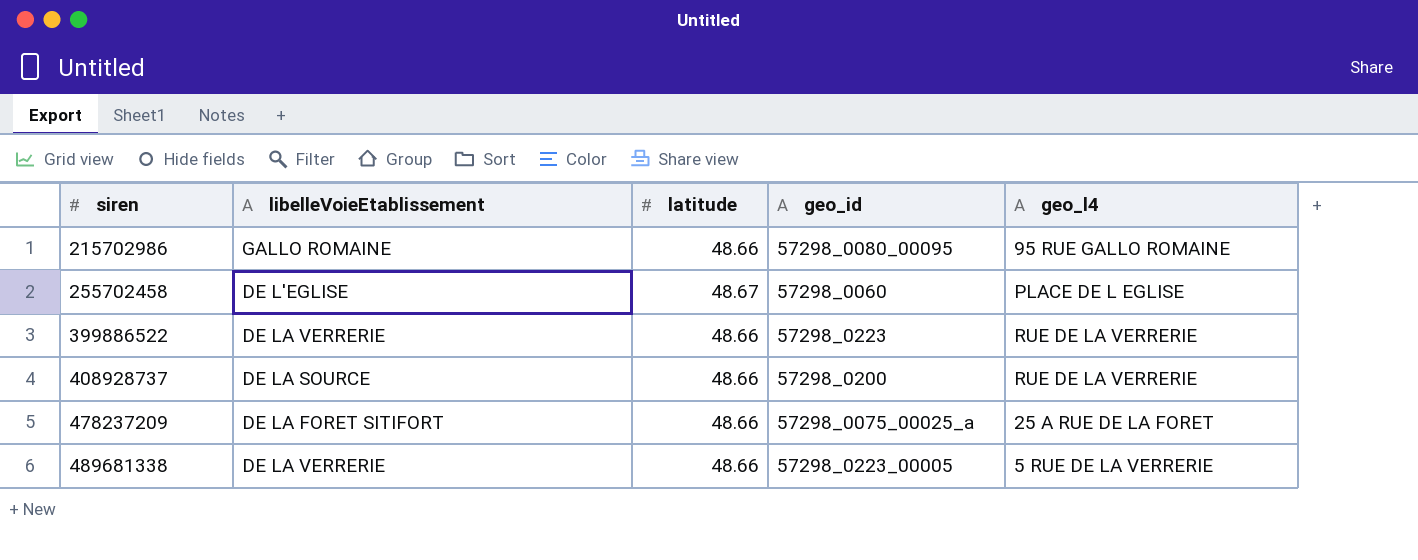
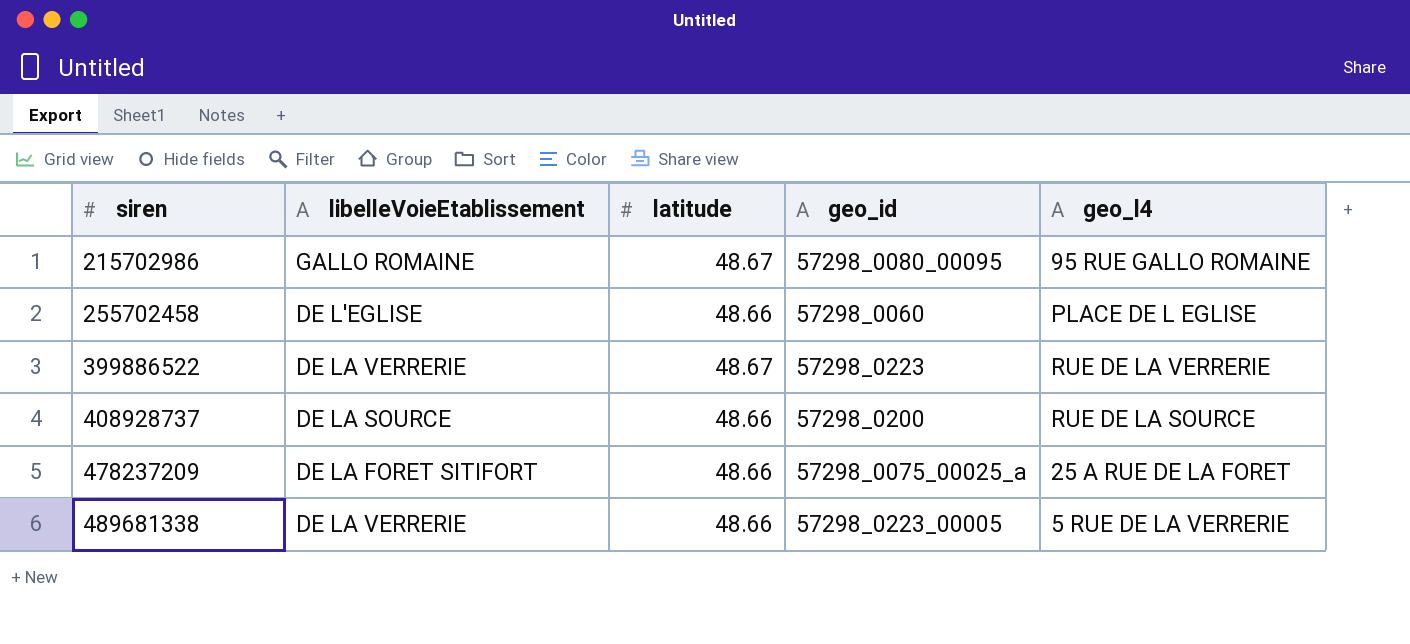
215702986 | latitude: 48.66 -> 48.67
255702458 | latitude: 48.67 -> 48.66
399886522 | latitude: 48.66 -> 48.67
408928737 | geo_l4: RUE DE LA VERRERIE -> RUE DE LA SOURCE

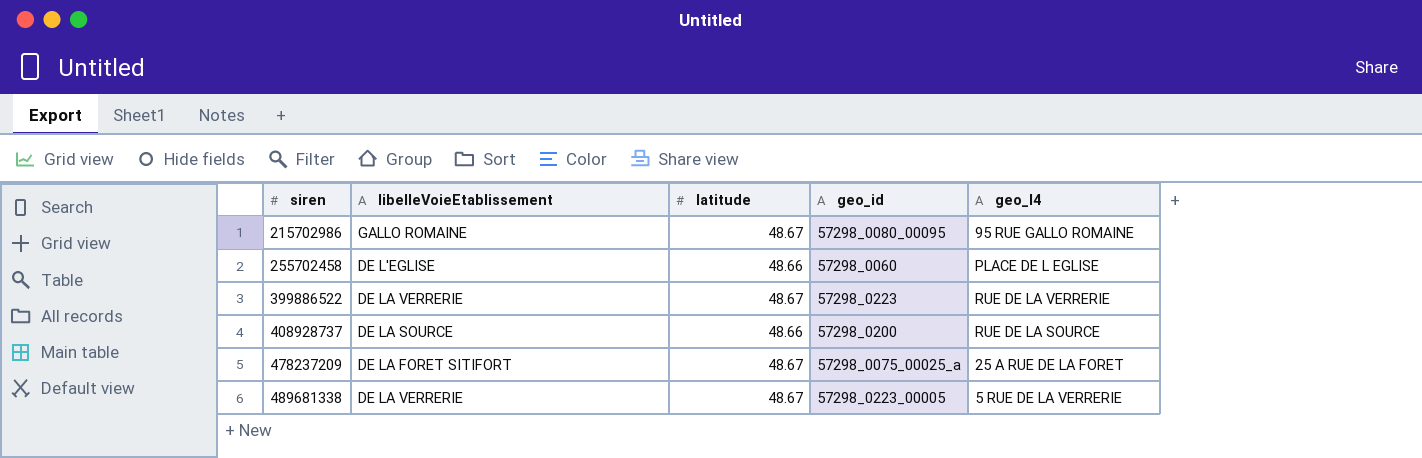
478237209 | latitude: 48.66 -> 48.67
489681338 | latitude: 48.66 -> 48.67

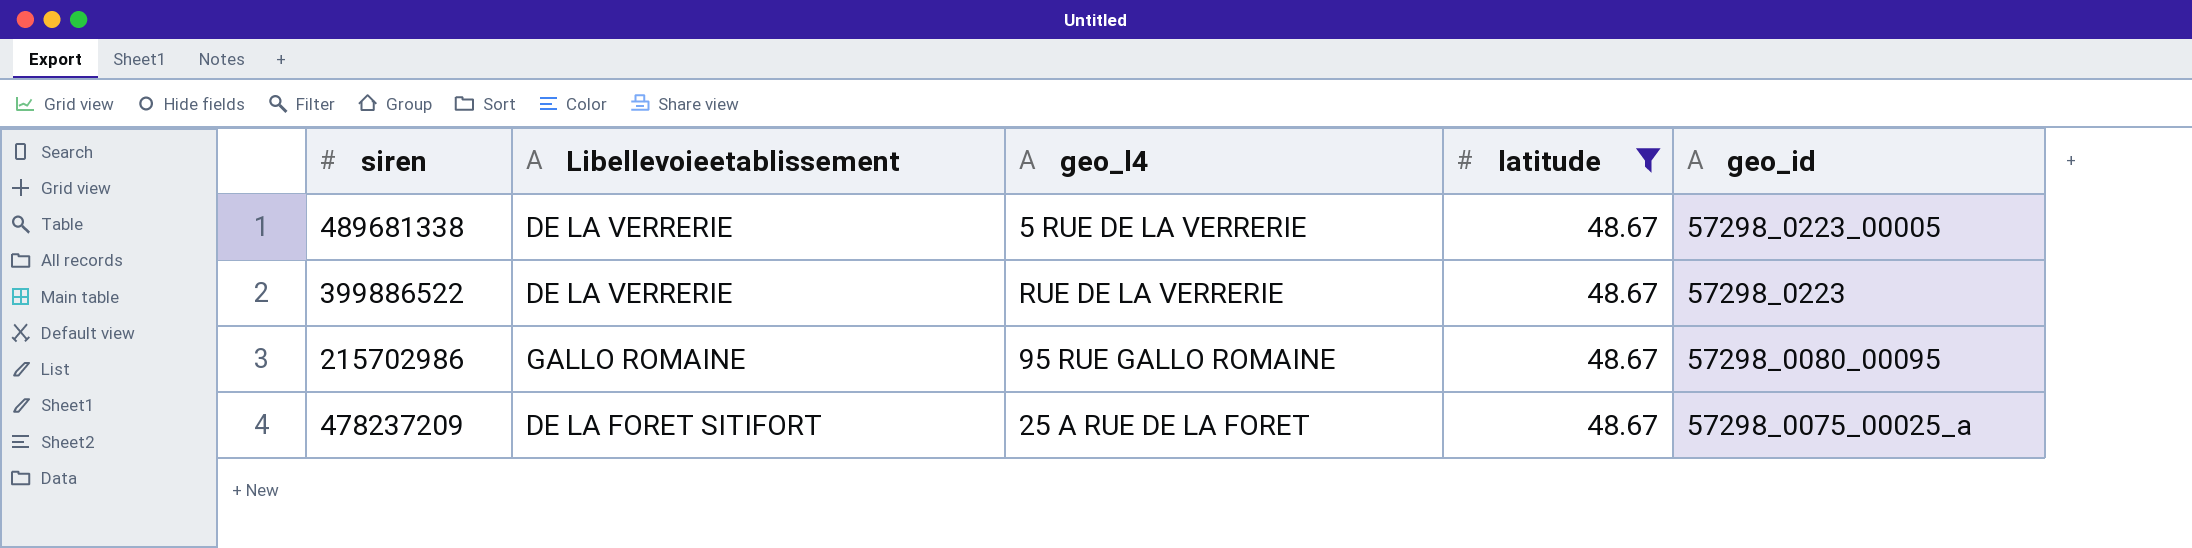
filter: none -> latitude = 48.67
row order: siren ascending -> geo_id descending
column name: libelleVoieEtablissement -> Libellevoieetablissement
column geo_l4 | position: 5 -> 3

